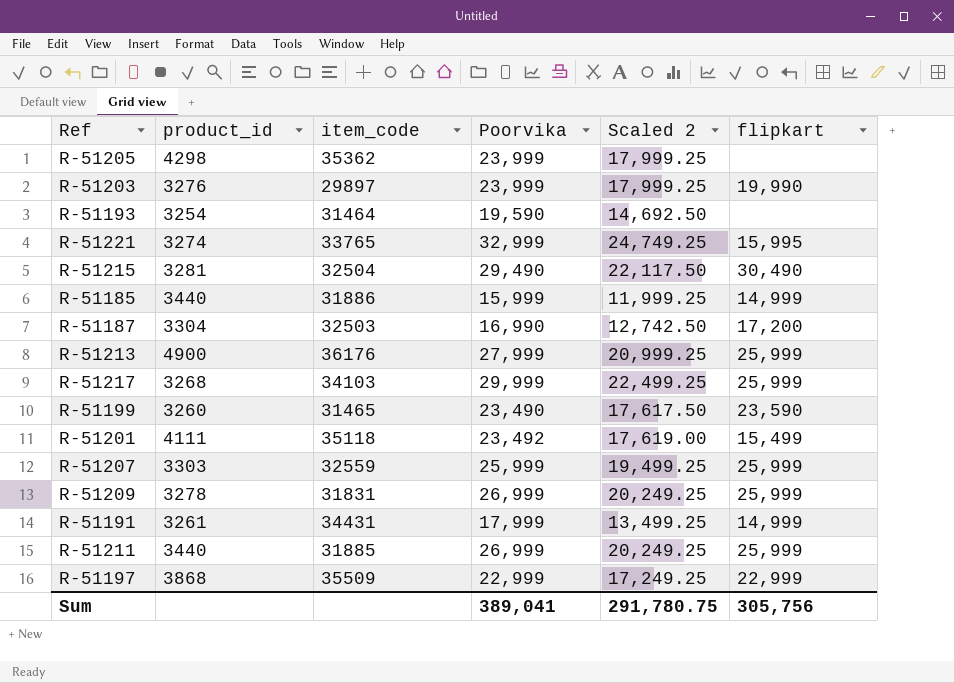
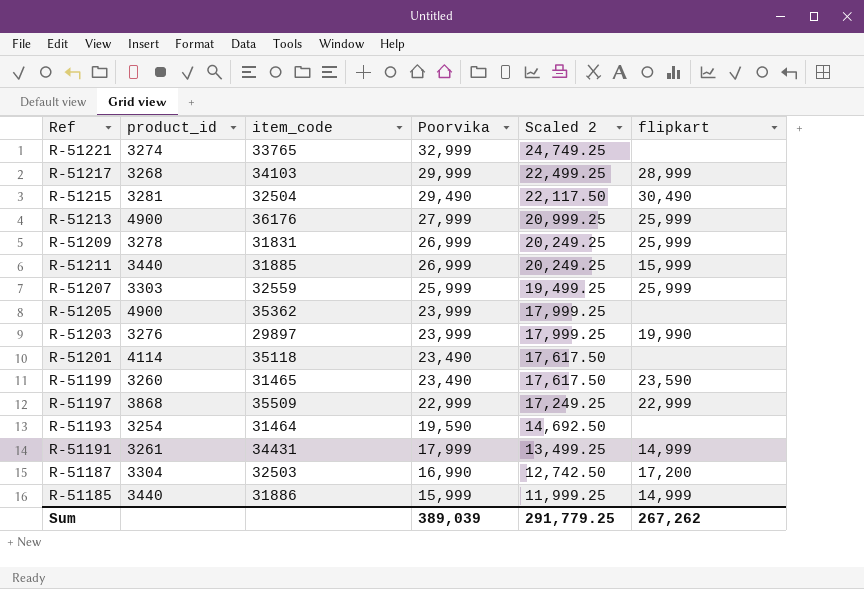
row order: none -> Poorvika descending
R-51221 | flipkart: 15,995 -> none
R-51217 | flipkart: 25,999 -> 28,999
R-51211 | flipkart: 25,999 -> 15,999
R-51205 | product_id: 4298 -> 4900
R-51201 | product_id: 4111 -> 4114
R-51201 | Poorvika: 23,492 -> 23,490
R-51201 | Scaled 2: 17,619.00 -> 17,617.50
R-51201 | flipkart: 15,499 -> none
Sum | Poorvika: 389,041 -> 389,039
Sum | Scaled 2: 291,780.75 -> 291,779.25
Sum | flipkart: 305,756 -> 267,262

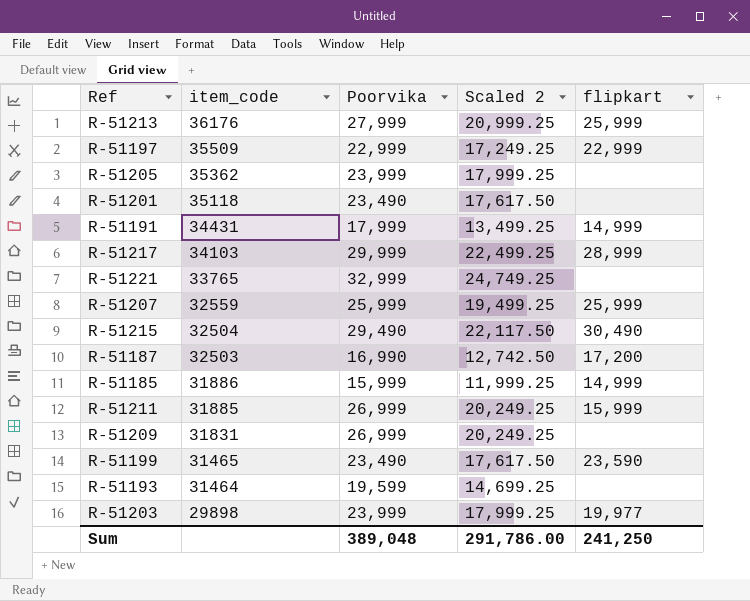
row order: Poorvika descending -> item_code descending
column product_id | position: 2 -> none
R-51209 | flipkart: 25,999 -> none
R-51193 | Poorvika: 19,590 -> 19,599
R-51193 | Scaled 2: 14,692.50 -> 14,699.25
R-51203 | item_code: 29897 -> 29898
R-51203 | flipkart: 19,990 -> 19,977
Sum | Poorvika: 389,039 -> 389,048
Sum | Scaled 2: 291,779.25 -> 291,786.00
Sum | flipkart: 267,262 -> 241,250

